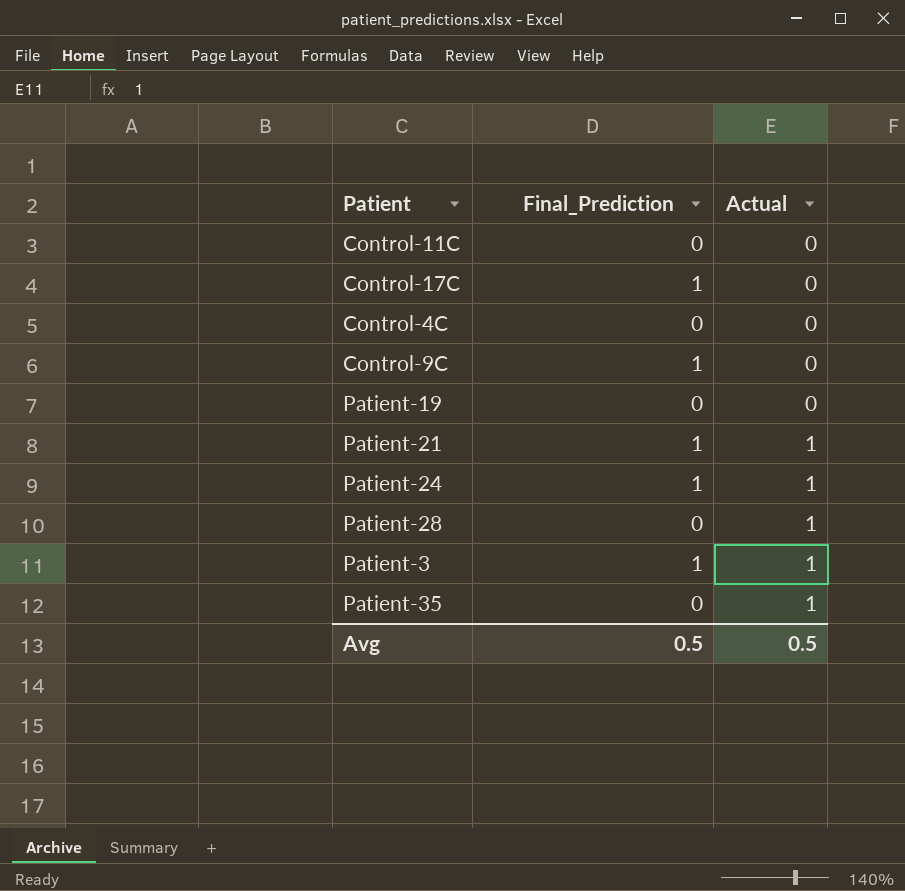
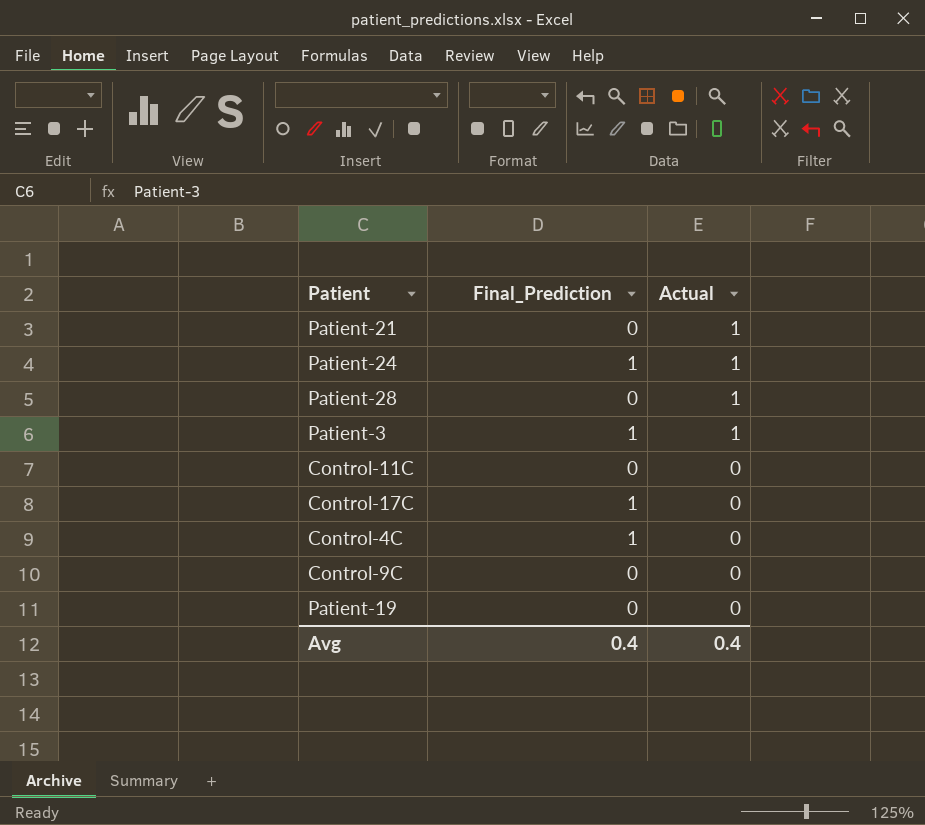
row order: Actual ascending -> Actual descending
row Patient-35: 0 | 1 -> none
Patient-21 | Final_Prediction: 1 -> 0
Control-4C | Final_Prediction: 0 -> 1
Control-9C | Final_Prediction: 1 -> 0
Avg | Final_Prediction: 0.5 -> 0.4
Avg | Actual: 0.5 -> 0.4

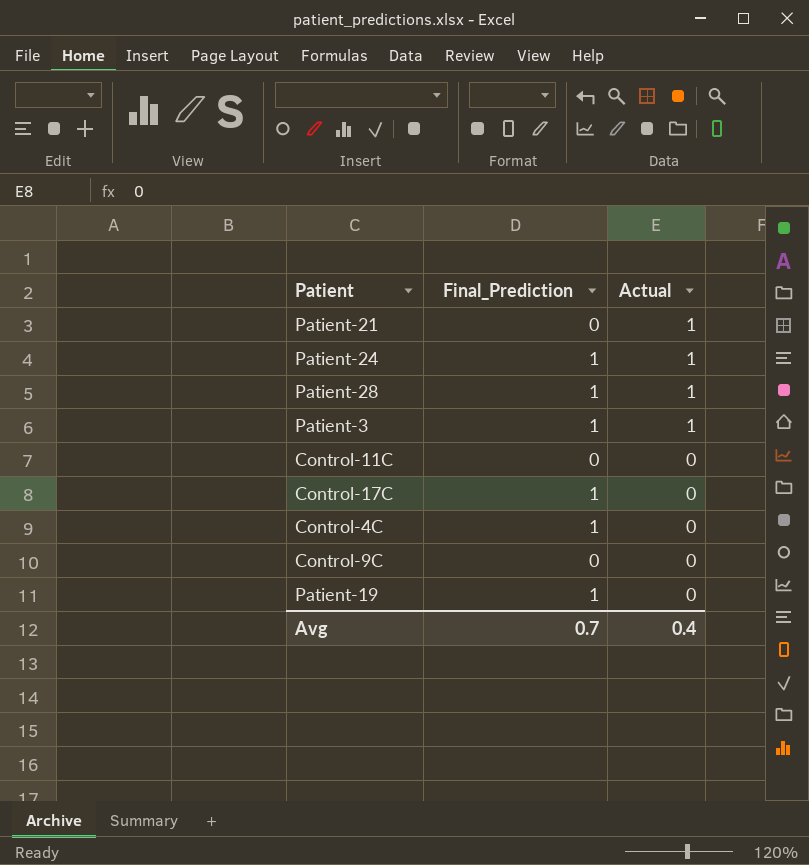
Patient-28 | Final_Prediction: 0 -> 1
Patient-19 | Final_Prediction: 0 -> 1
Avg | Final_Prediction: 0.4 -> 0.7

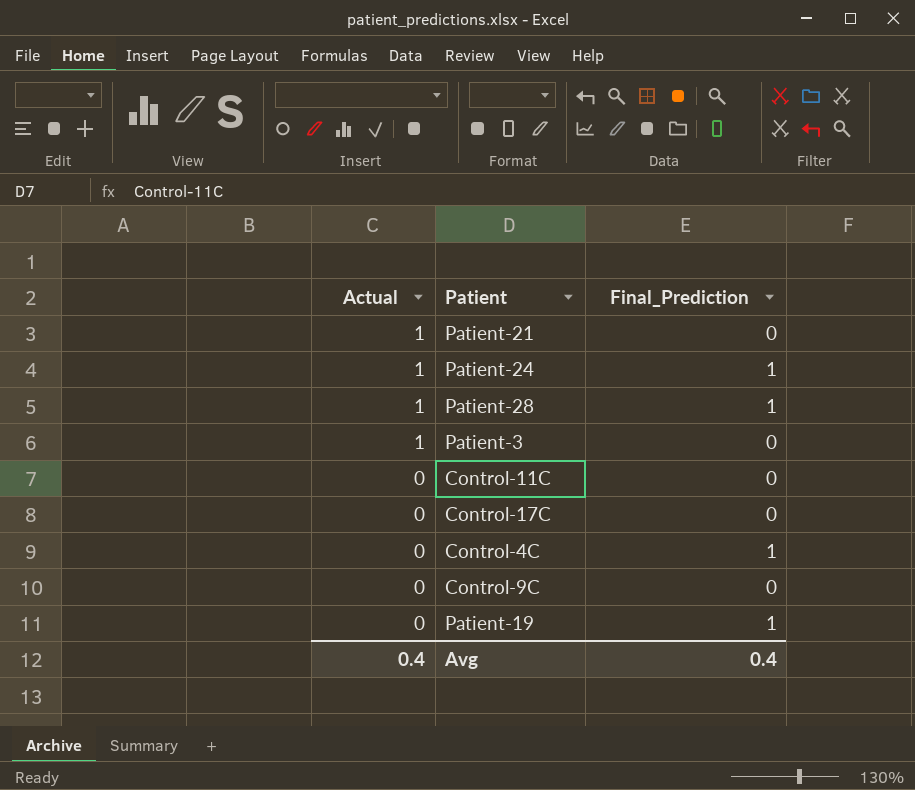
column Actual | position: 3 -> 1
Patient-3 | Final_Prediction: 1 -> 0
Control-17C | Final_Prediction: 1 -> 0
Avg | Final_Prediction: 0.7 -> 0.4

